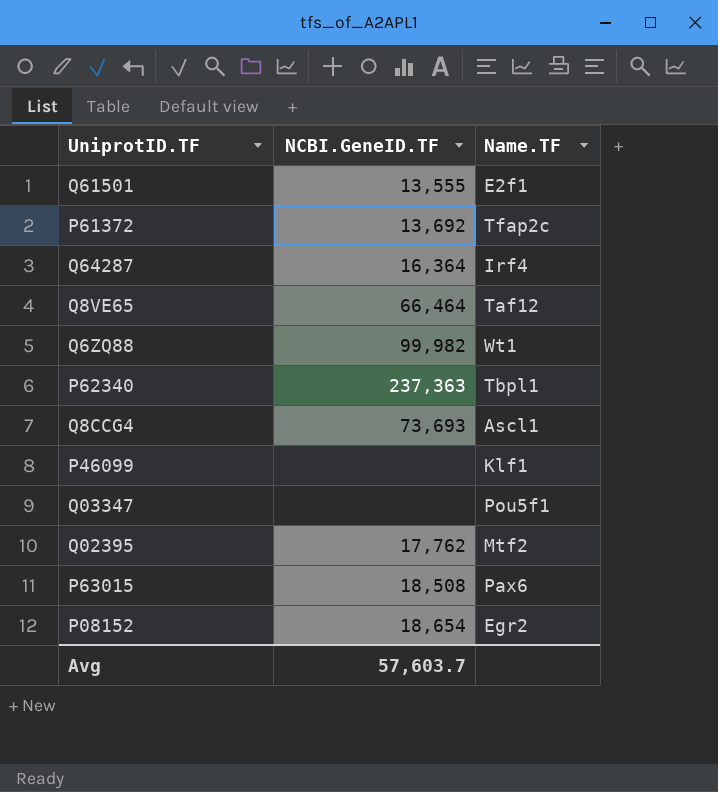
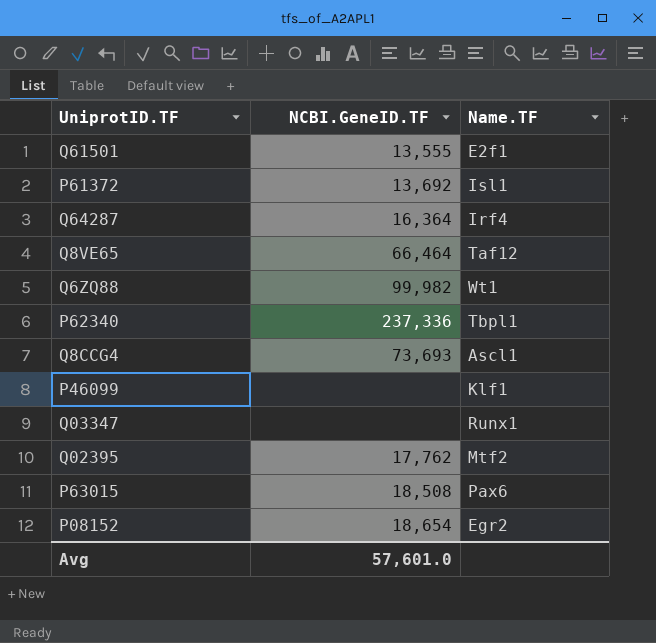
P61372 | Name.TF: Tfap2c -> Isl1
P62340 | NCBI.GeneID.TF: 237,363 -> 237,336
Q03347 | Name.TF: Pou5f1 -> Runx1
Avg | NCBI.GeneID.TF: 57,603.7 -> 57,601.0

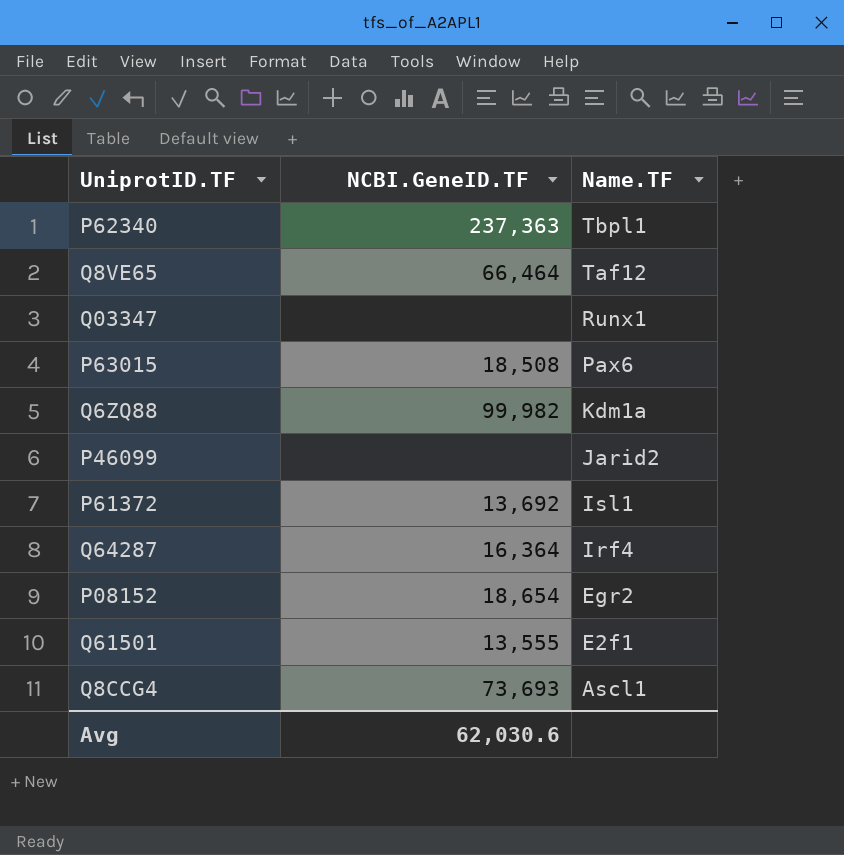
row order: none -> Name.TF descending
row Q02395: 17,762 | Mtf2 -> none
P62340 | NCBI.GeneID.TF: 237,336 -> 237,363
Q6ZQ88 | Name.TF: Wt1 -> Kdm1a
P46099 | Name.TF: Klf1 -> Jarid2
Avg | NCBI.GeneID.TF: 57,601.0 -> 62,030.6

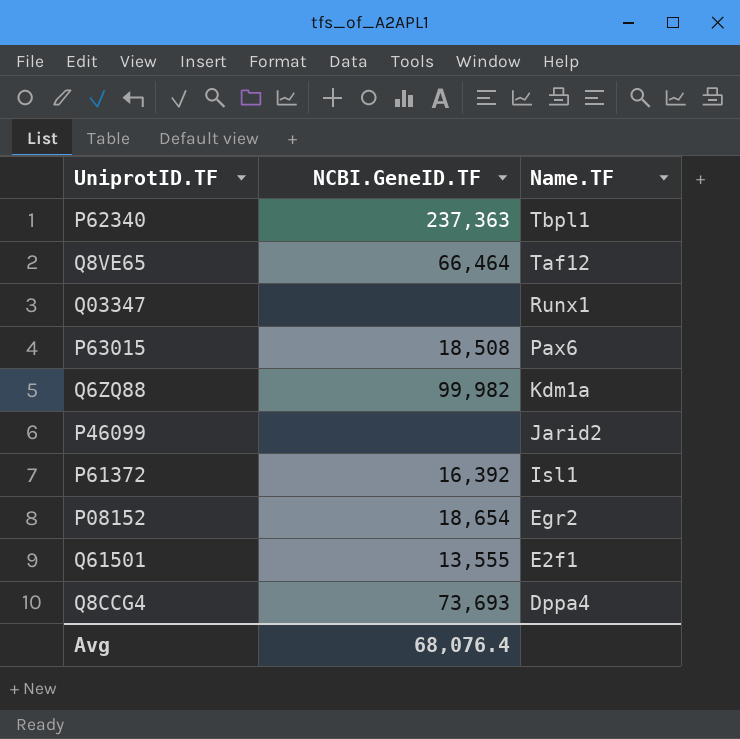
row Q64287: 16,364 | Irf4 -> none
P61372 | NCBI.GeneID.TF: 13,692 -> 16,392
Q8CCG4 | Name.TF: Ascl1 -> Dppa4
Avg | NCBI.GeneID.TF: 62,030.6 -> 68,076.4

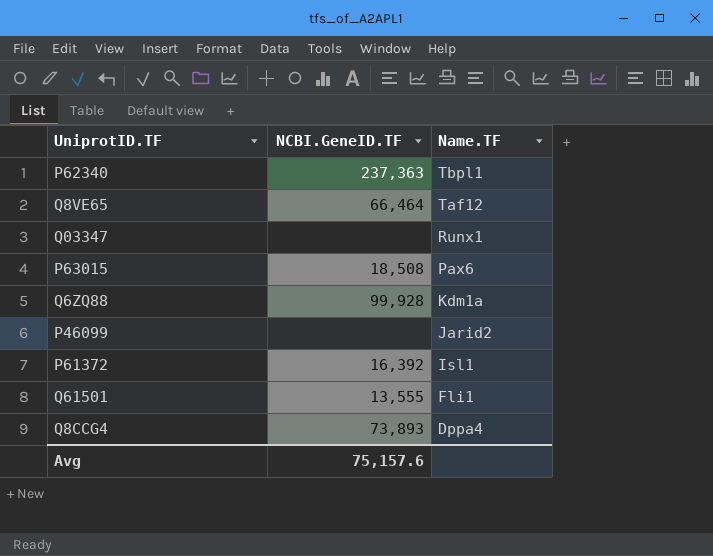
row P08152: 18,654 | Egr2 -> none
Q6ZQ88 | NCBI.GeneID.TF: 99,982 -> 99,928
Q61501 | Name.TF: E2f1 -> Fli1
Q8CCG4 | NCBI.GeneID.TF: 73,693 -> 73,893
Avg | NCBI.GeneID.TF: 68,076.4 -> 75,157.6

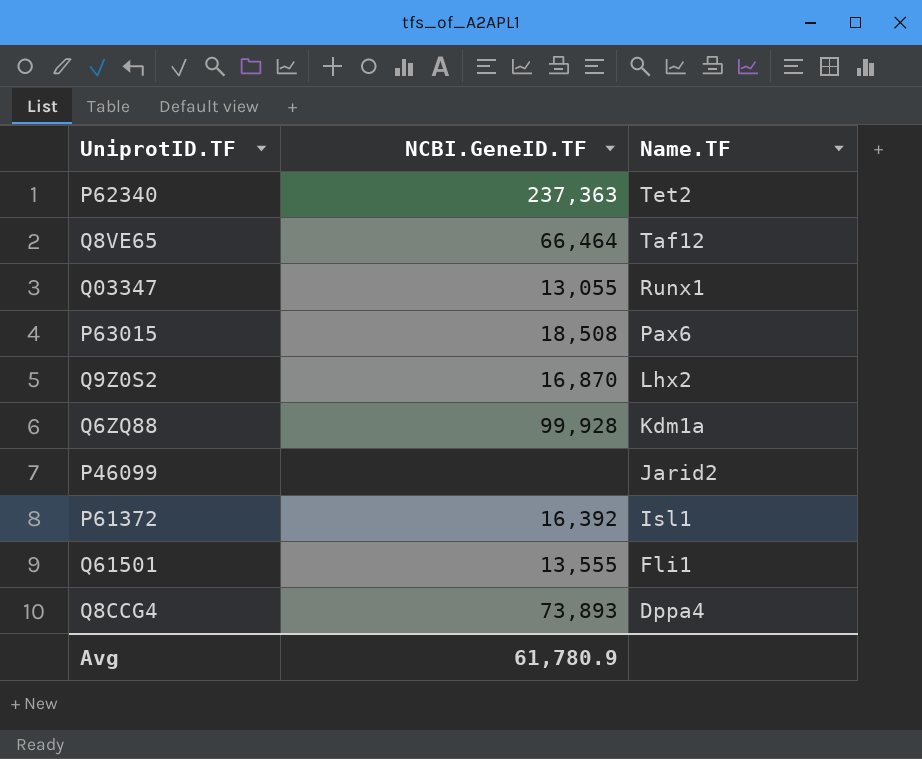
P62340 | Name.TF: Tbpl1 -> Tet2
Q03347 | NCBI.GeneID.TF: none -> 13,055
row Q9Z0S2: none -> 16,870 | Lhx2
Avg | NCBI.GeneID.TF: 75,157.6 -> 61,780.9

